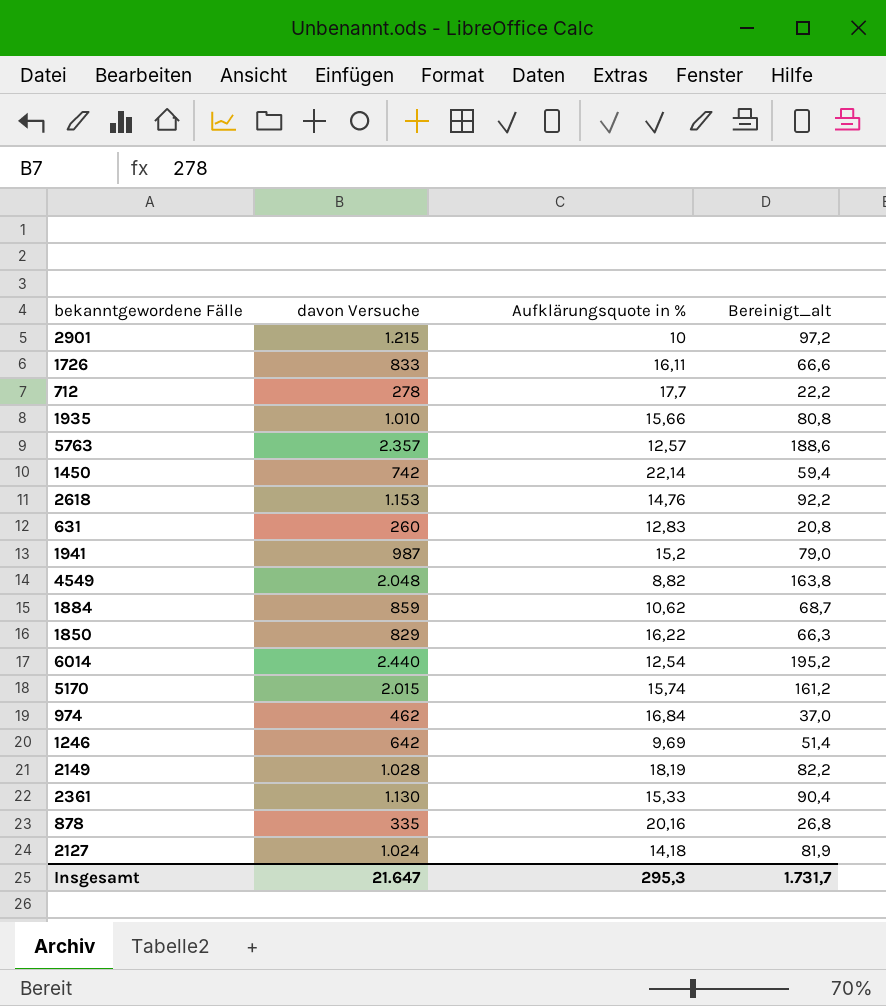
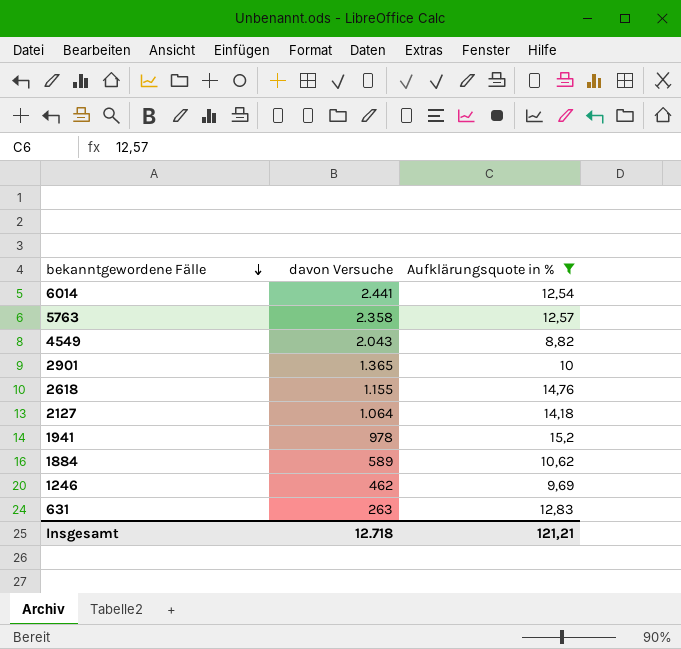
filter: none -> Aufklärungsquote in % <= 15,2
row order: none -> bekanntgewordene Fälle descending
column Bereinigt_alt | formula: [davon Versuche] * 0,08 -> none
6014 | davon Versuche: 2.440 -> 2.441
5763 | davon Versuche: 2.357 -> 2.358
4549 | davon Versuche: 2.048 -> 2.043
2901 | davon Versuche: 1.215 -> 1.365
2618 | davon Versuche: 1.153 -> 1.155
2127 | davon Versuche: 1.024 -> 1.064
1941 | davon Versuche: 987 -> 978
1884 | davon Versuche: 859 -> 589
1246 | davon Versuche: 642 -> 462
631 | davon Versuche: 260 -> 263
Insgesamt | davon Versuche: 21.647 -> 12.718
Insgesamt | Aufklärungsquote in %: 295,3 -> 121,21

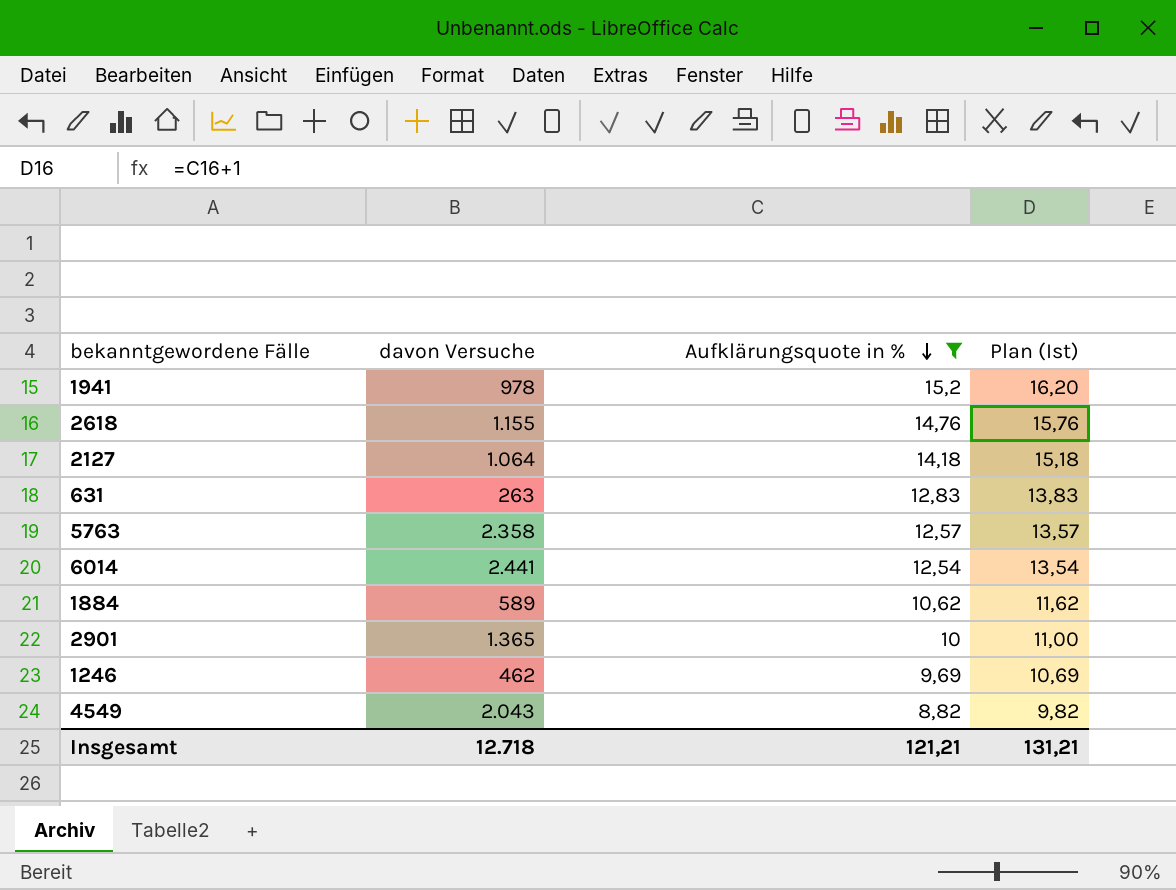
row order: bekanntgewordene Fälle descending -> Aufklärungsquote in % descending
column Plan (Ist) | formula: none -> [Aufklärungsquote in %] + 1

